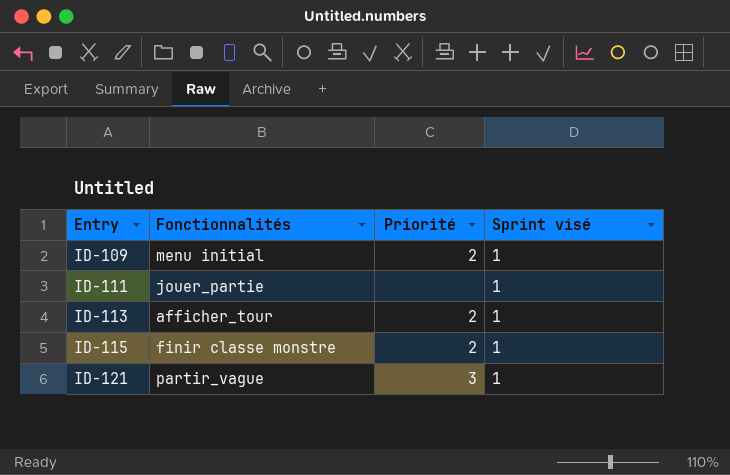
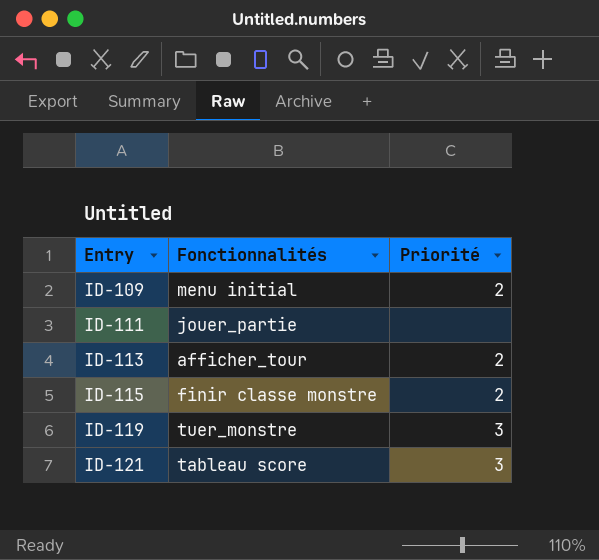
column Sprint visé | position: 4 -> none
row ID-119: none -> tuer_monstre | 3
ID-121 | Fonctionnalités: partir_vague -> tableau score

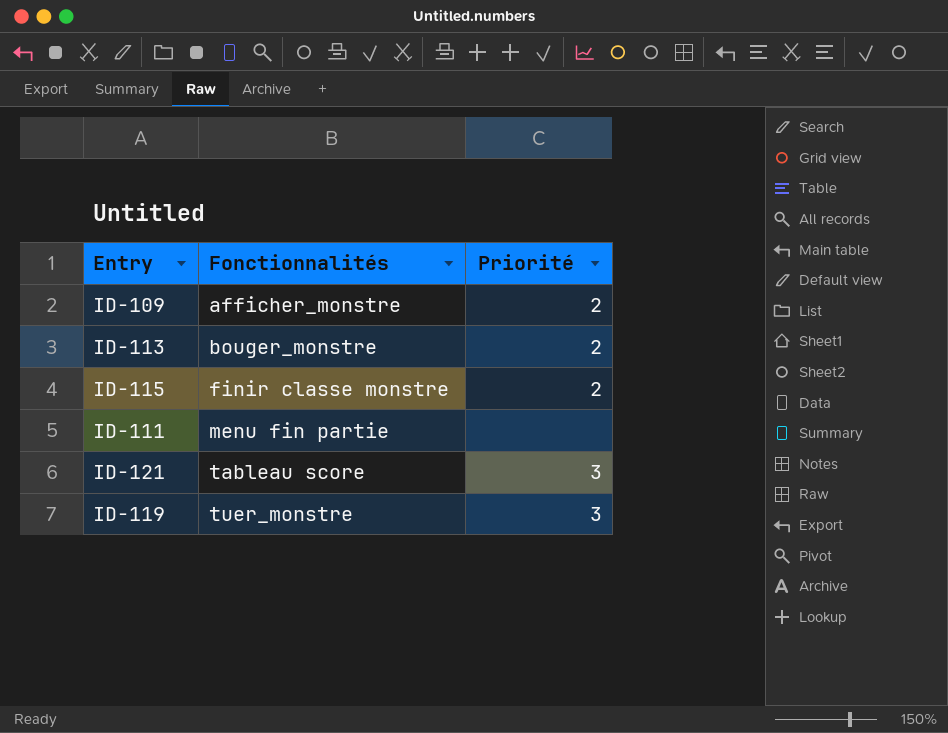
row order: Entry ascending -> Fonctionnalités ascending
ID-109 | Fonctionnalités: menu initial -> afficher_monstre
ID-113 | Fonctionnalités: afficher_tour -> bouger_monstre
ID-111 | Fonctionnalités: jouer_partie -> menu fin partie

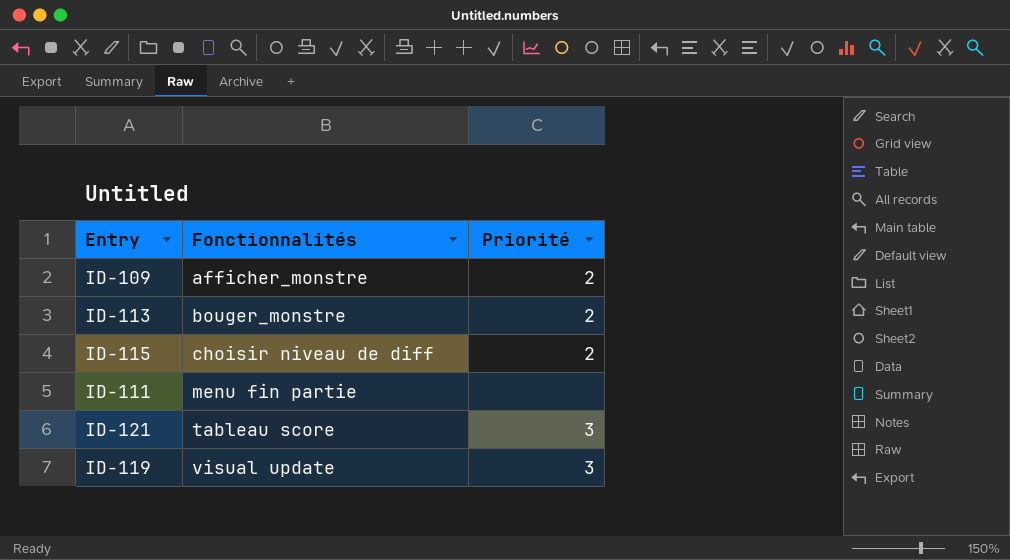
ID-115 | Fonctionnalités: finir classe monstre -> choisir niveau de diff
ID-119 | Fonctionnalités: tuer_monstre -> visual update

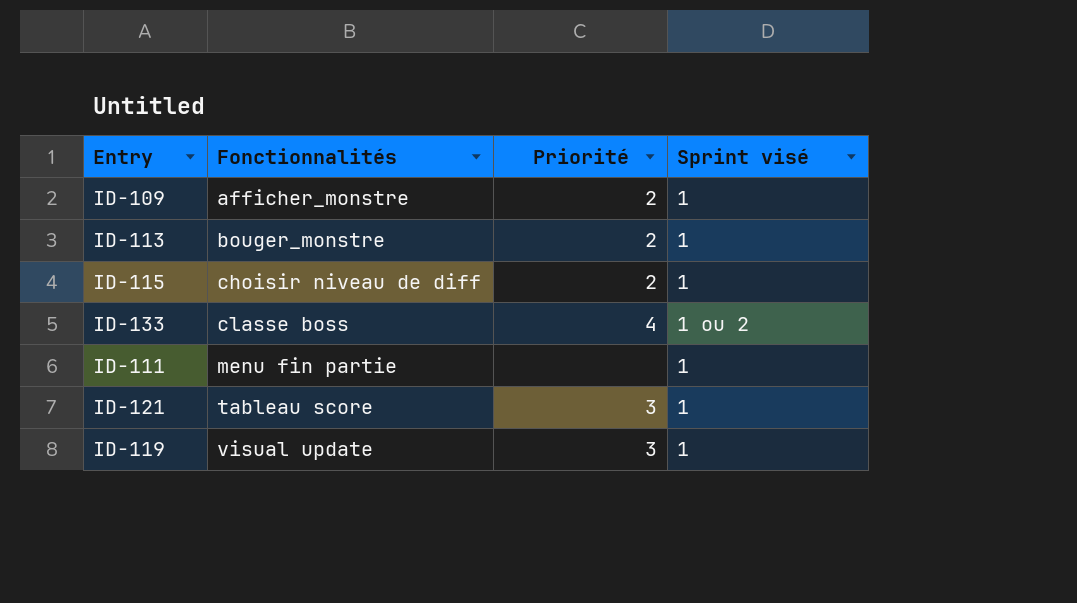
column Sprint visé | position: none -> 4
row ID-133: none -> classe boss | 4 | 1 ou 2

